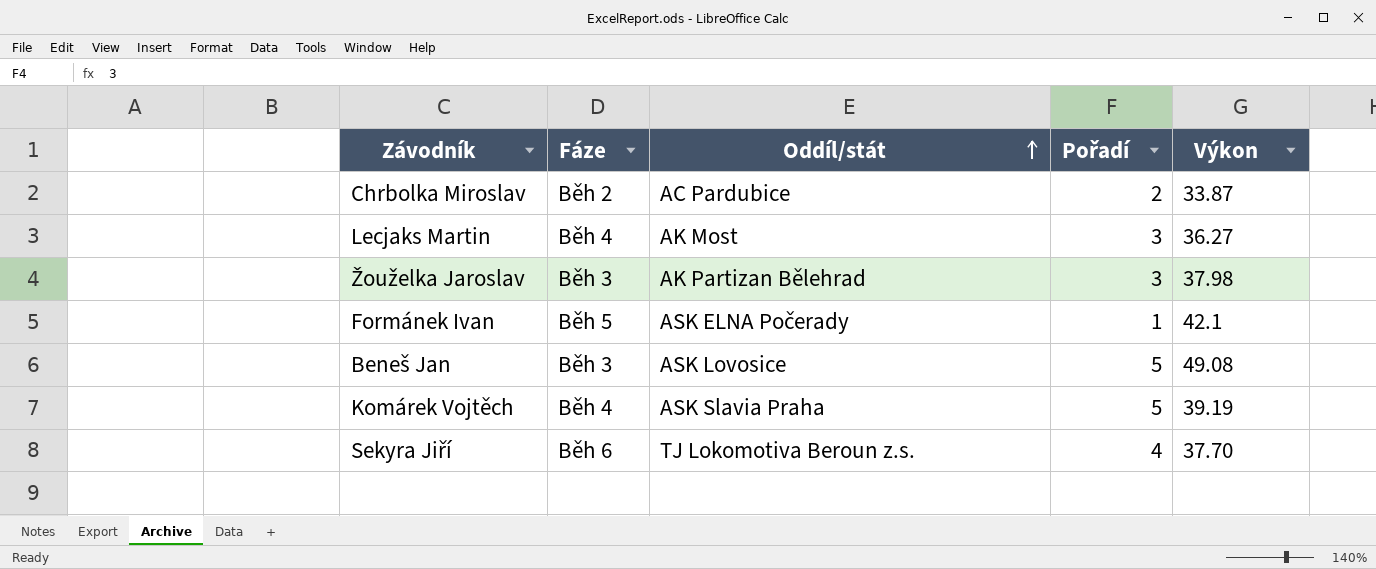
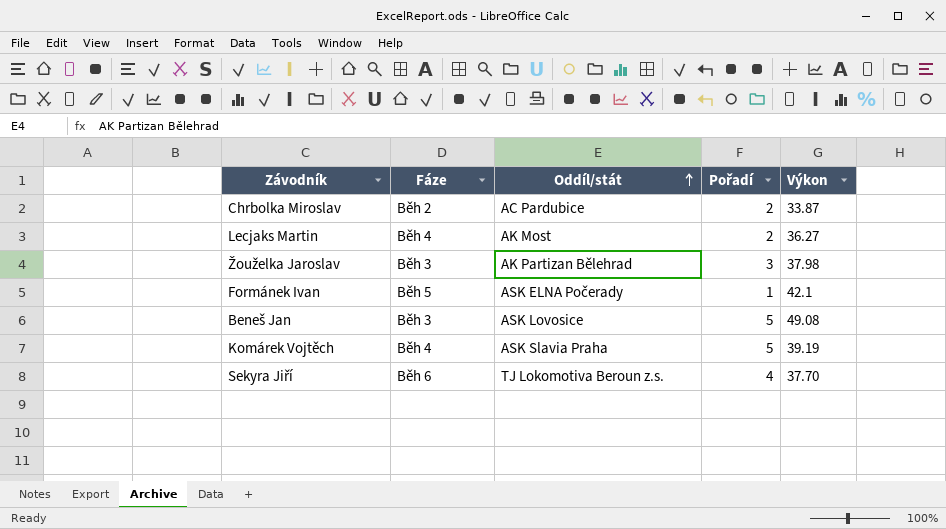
Lecjaks Martin | Pořadí: 3 -> 2

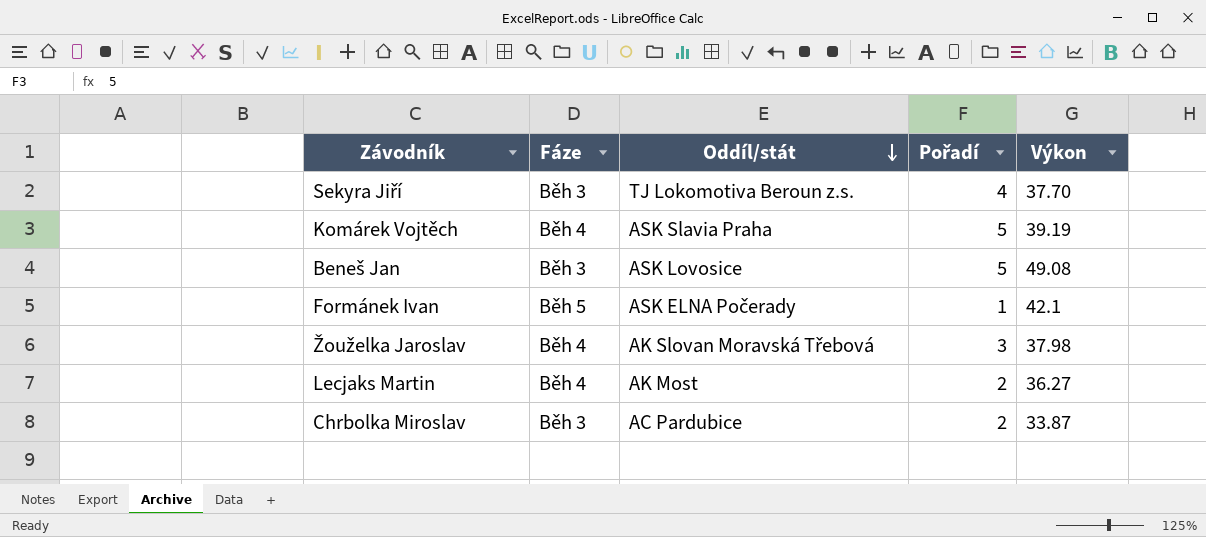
row order: Oddíl/stát ascending -> Oddíl/stát descending
Sekyra Jiří | Fáze: Běh 6 -> Běh 3
Žouželka Jaroslav | Fáze: Běh 3 -> Běh 4
Žouželka Jaroslav | Oddíl/stát: AK Partizan Bělehrad -> AK Slovan Moravská Třebová
Chrbolka Miroslav | Fáze: Běh 2 -> Běh 3

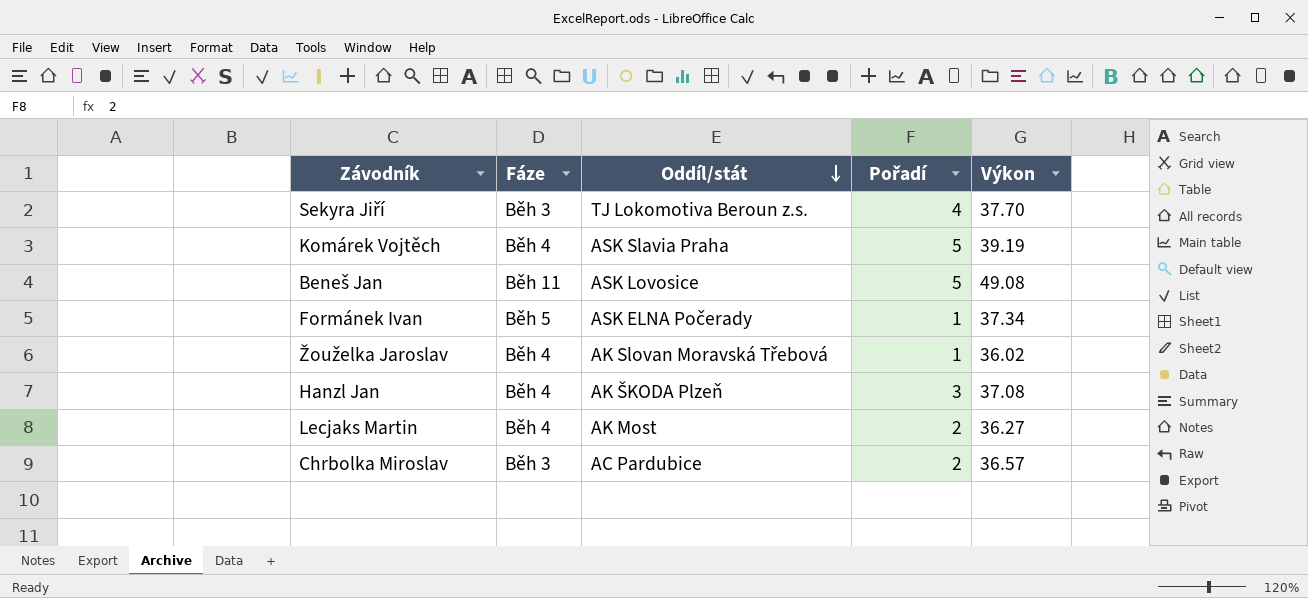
Beneš Jan | Fáze: Běh 3 -> Běh 11
Formánek Ivan | Výkon: 42.1 -> 37.34
Žouželka Jaroslav | Pořadí: 3 -> 1
Žouželka Jaroslav | Výkon: 37.98 -> 36.02
row Hanzl Jan: none -> Běh 4 | AK ŠKODA Plzeň | 3 | 37.08
Chrbolka Miroslav | Výkon: 33.87 -> 36.57

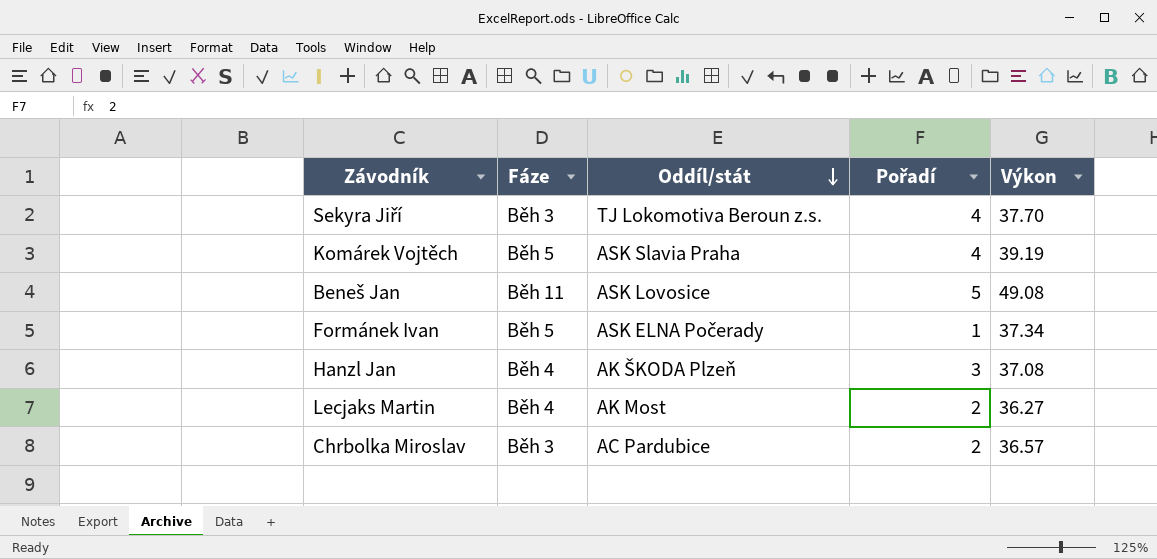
row Žouželka Jaroslav: Běh 4 | AK Slovan Moravská Třebová | 1 | 36.02 -> none
Komárek Vojtěch | Fáze: Běh 4 -> Běh 5
Komárek Vojtěch | Pořadí: 5 -> 4

